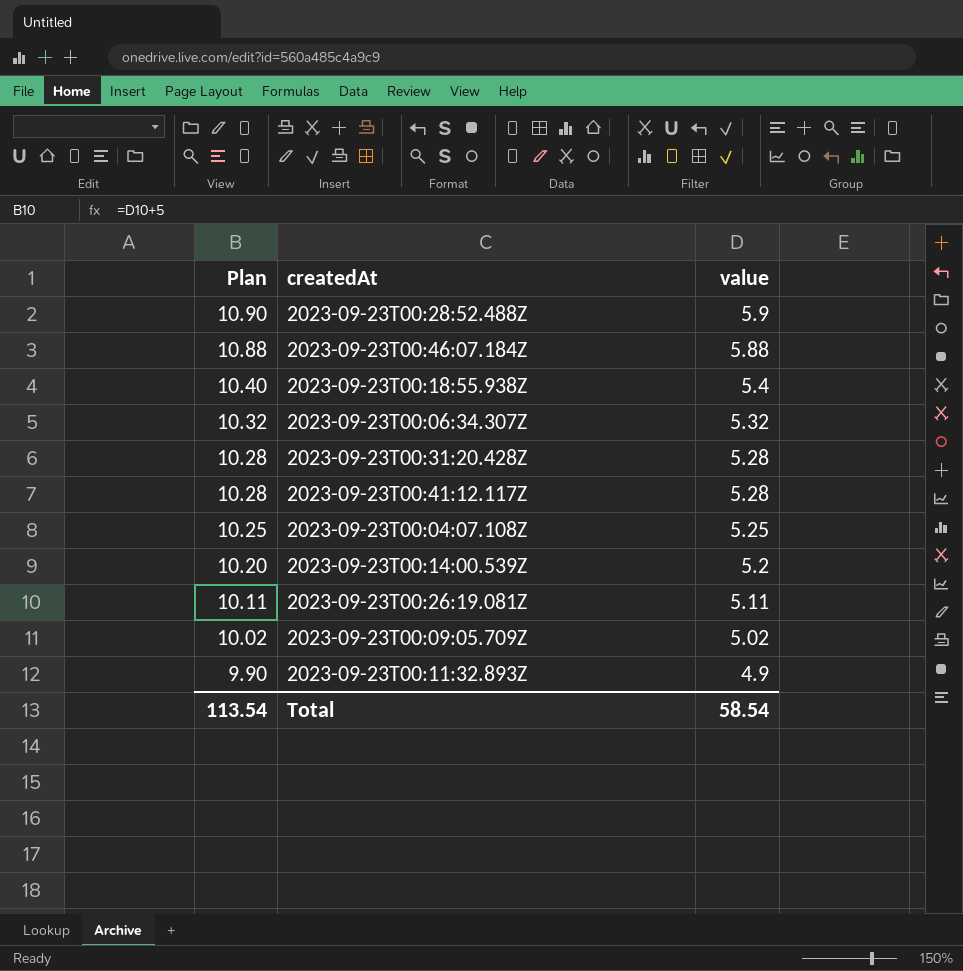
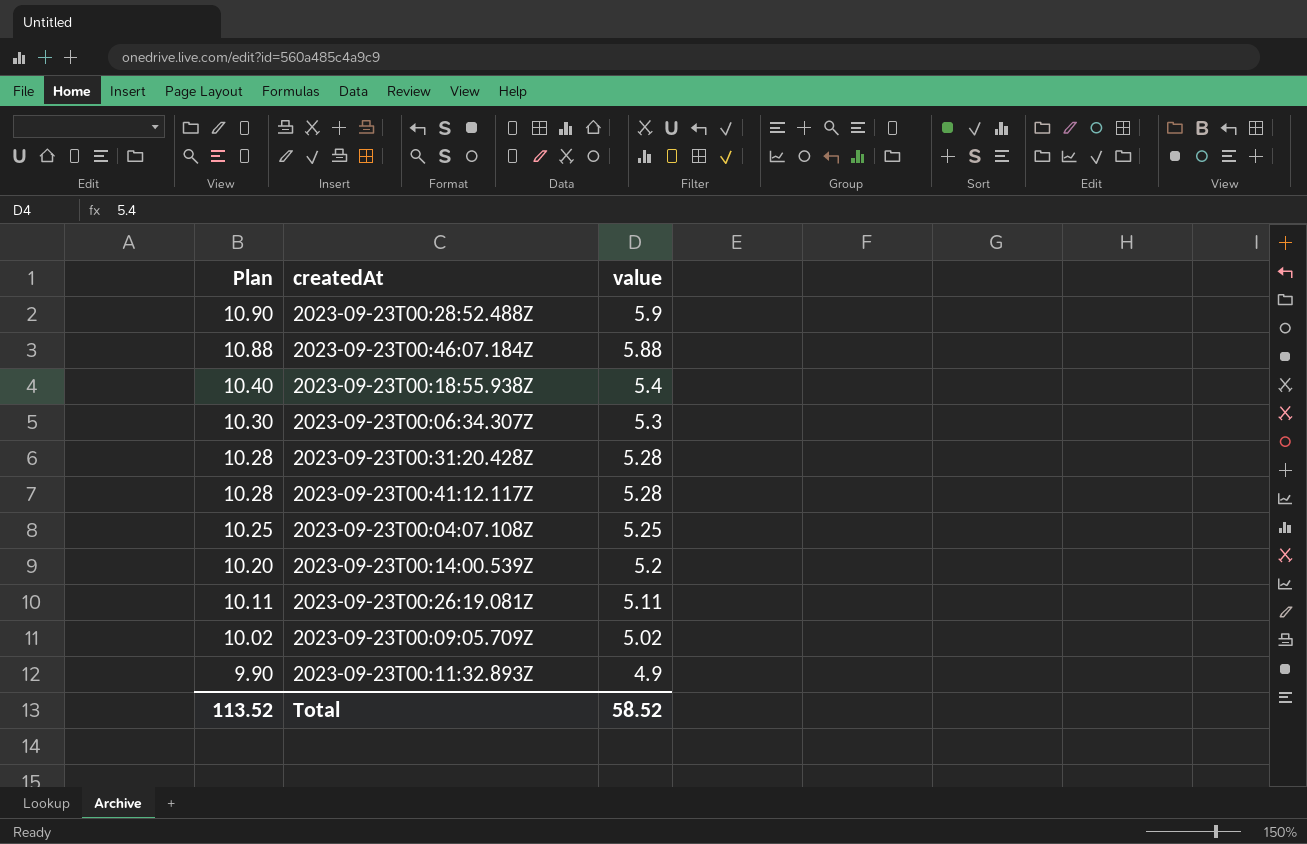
2023-09-23T00:06:34.307Z | Plan: 10.32 -> 10.30
2023-09-23T00:06:34.307Z | value: 5.32 -> 5.3
Total | Plan: 113.54 -> 113.52
Total | value: 58.54 -> 58.52

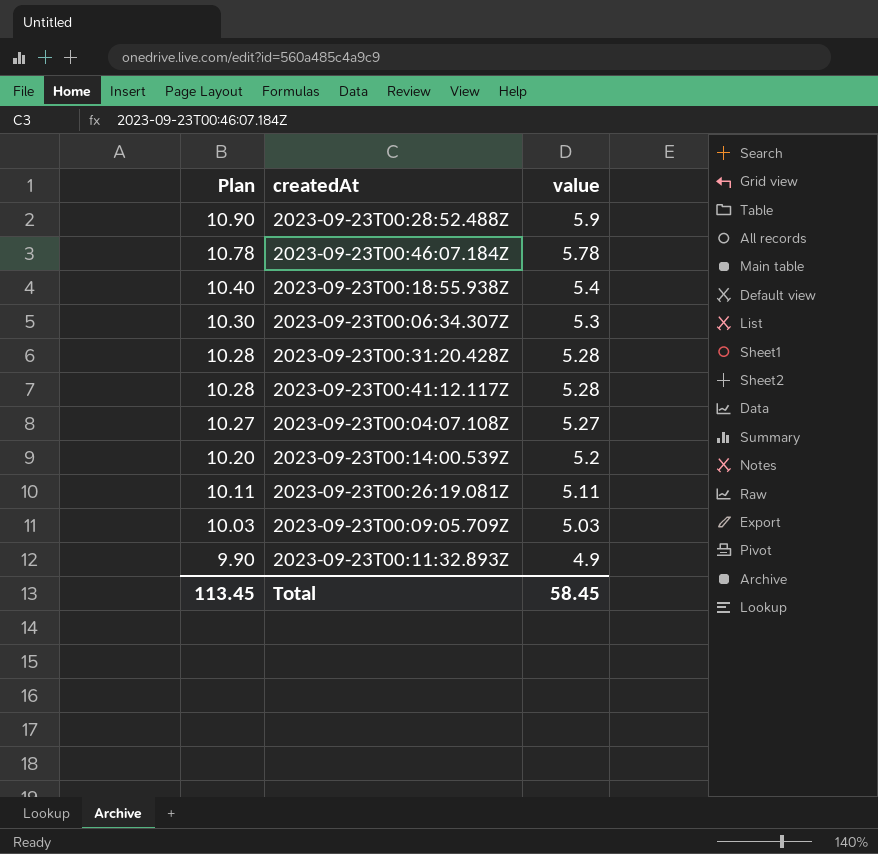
2023-09-23T00:46:07.184Z | Plan: 10.88 -> 10.78
2023-09-23T00:46:07.184Z | value: 5.88 -> 5.78
2023-09-23T00:04:07.108Z | Plan: 10.25 -> 10.27
2023-09-23T00:04:07.108Z | value: 5.25 -> 5.27
2023-09-23T00:09:05.709Z | Plan: 10.02 -> 10.03
2023-09-23T00:09:05.709Z | value: 5.02 -> 5.03
Total | Plan: 113.52 -> 113.45
Total | value: 58.52 -> 58.45

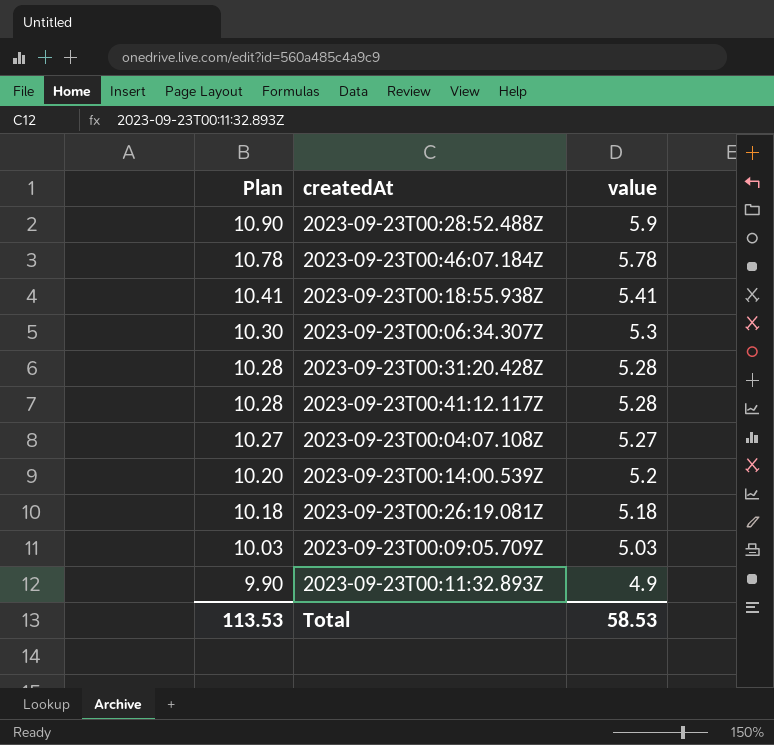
2023-09-23T00:18:55.938Z | Plan: 10.40 -> 10.41
2023-09-23T00:18:55.938Z | value: 5.4 -> 5.41
2023-09-23T00:26:19.081Z | Plan: 10.11 -> 10.18
2023-09-23T00:26:19.081Z | value: 5.11 -> 5.18
Total | Plan: 113.45 -> 113.53
Total | value: 58.45 -> 58.53

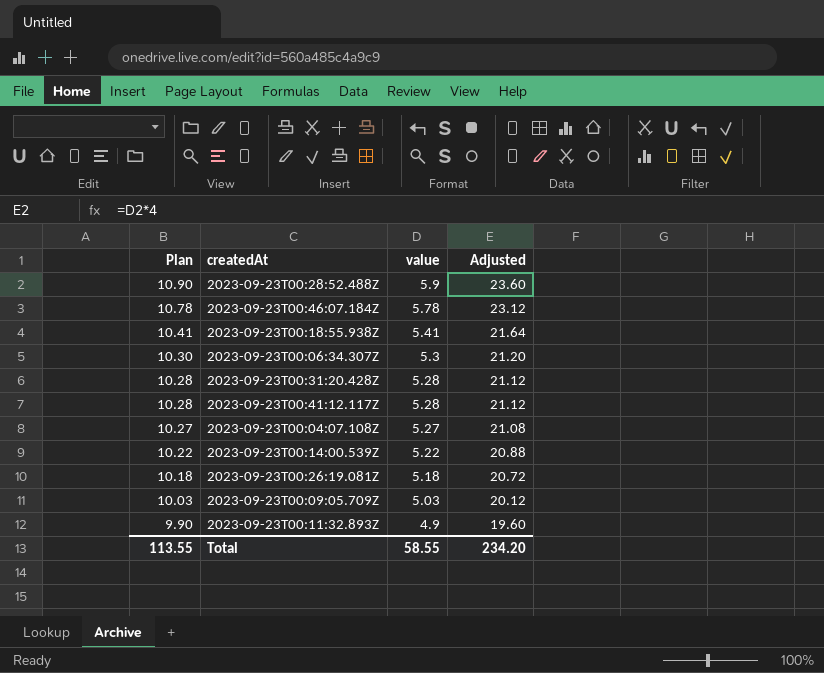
column Adjusted | formula: none -> [value] * 4
2023-09-23T00:14:00.539Z | Plan: 10.20 -> 10.22
2023-09-23T00:14:00.539Z | value: 5.2 -> 5.22
Total | Plan: 113.53 -> 113.55
Total | value: 58.53 -> 58.55

